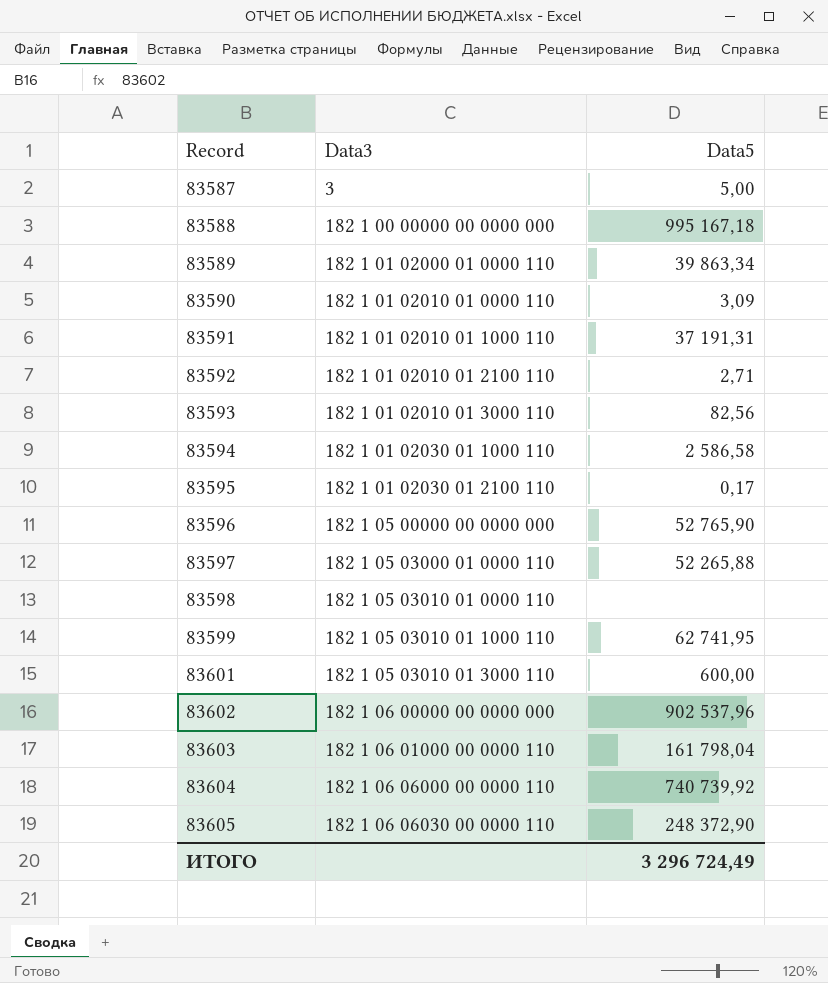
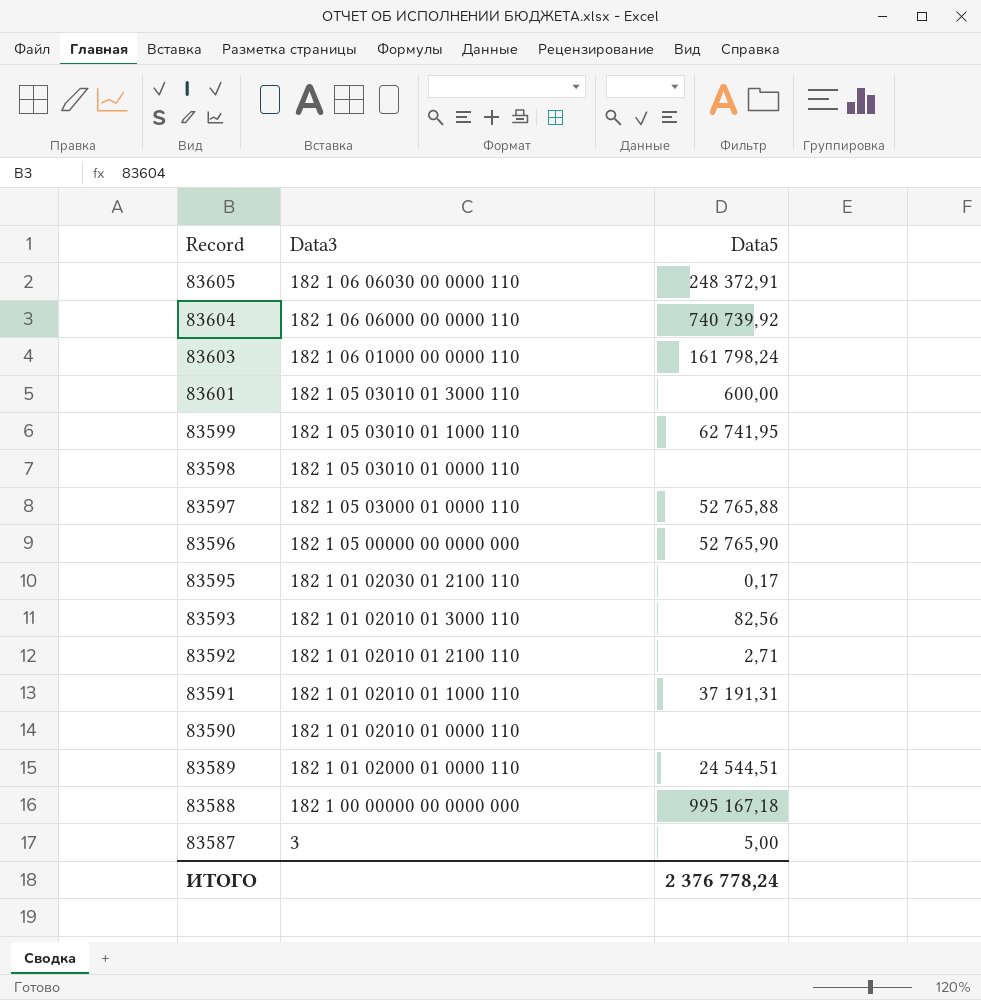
row order: Record ascending -> Record descending
row 83594: 182 1 01 02030 01 1000 110 | 2 586,58 -> none
row 83602: 182 1 06 00000 00 0000 000 | 902 537,96 -> none
83605 | Data5: 248 372,90 -> 248 372,91
83603 | Data5: 161 798,04 -> 161 798,24
83597 | Data5: 52 265,88 -> 52 765,88
83590 | Data5: 3,09 -> none
83589 | Data5: 39 863,34 -> 24 544,51
ИТОГО | Data5: 3 296 724,49 -> 2 376 778,24

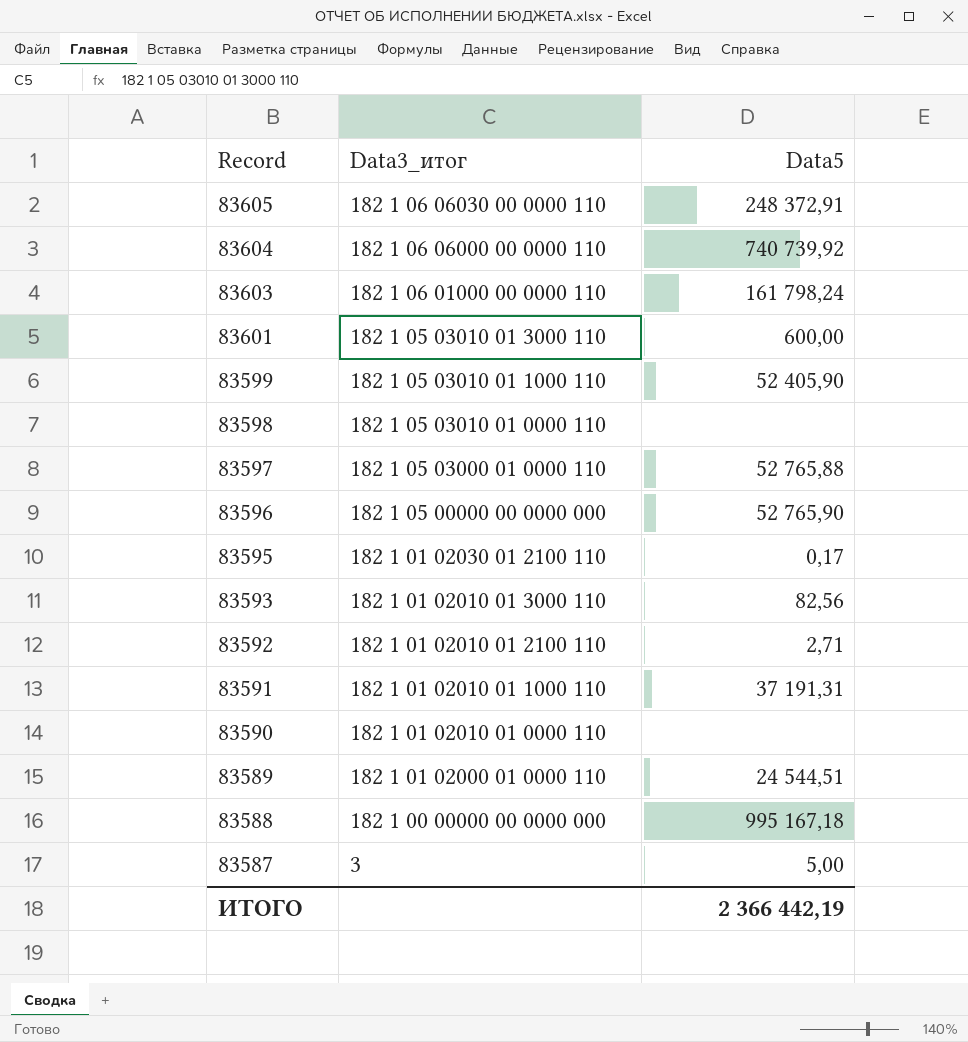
column name: Data3 -> Data3_итог
83599 | Data5: 62 741,95 -> 52 405,90
ИТОГО | Data5: 2 376 778,24 -> 2 366 442,19

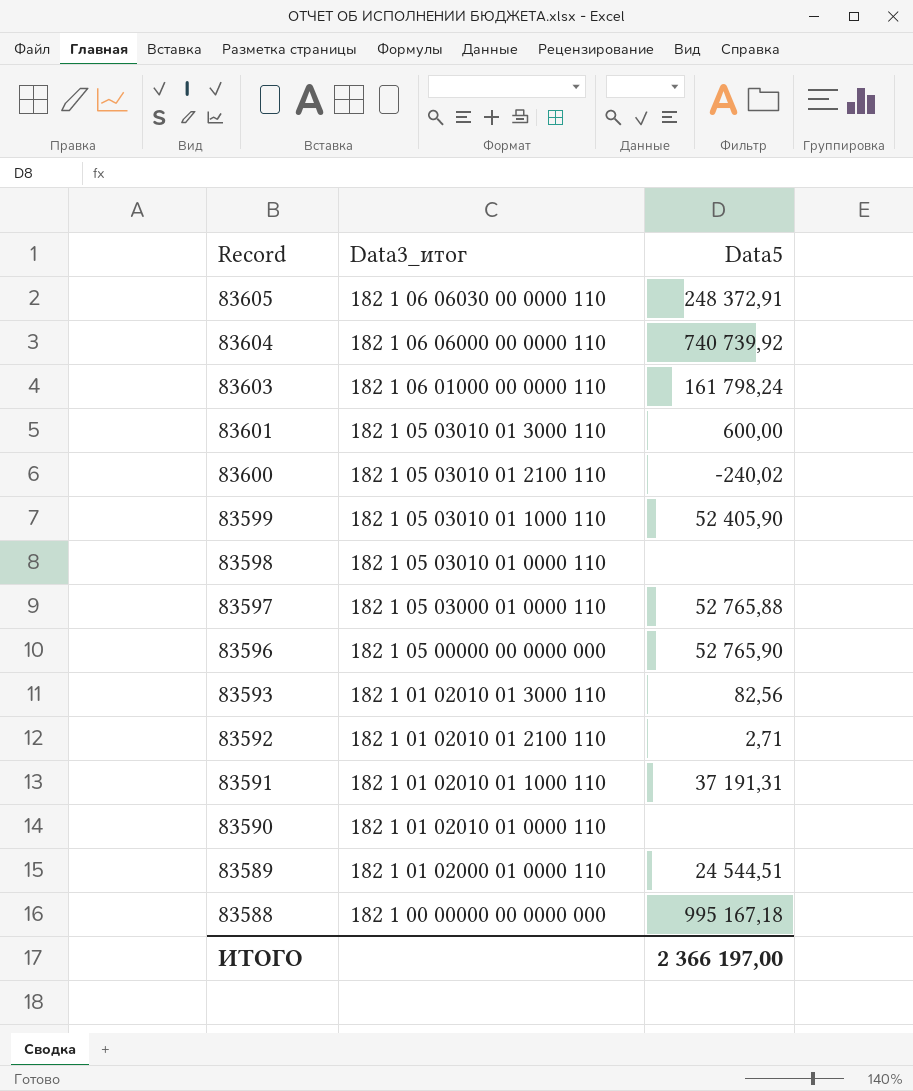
row 83595: 182 1 01 02030 01 2100 110 | 0,17 -> none
row 83587: 3 | 5,00 -> none
row 83600: none -> 182 1 05 03010 01 2100 110 | -240,02
ИТОГО | Data5: 2 366 442,19 -> 2 366 197,00

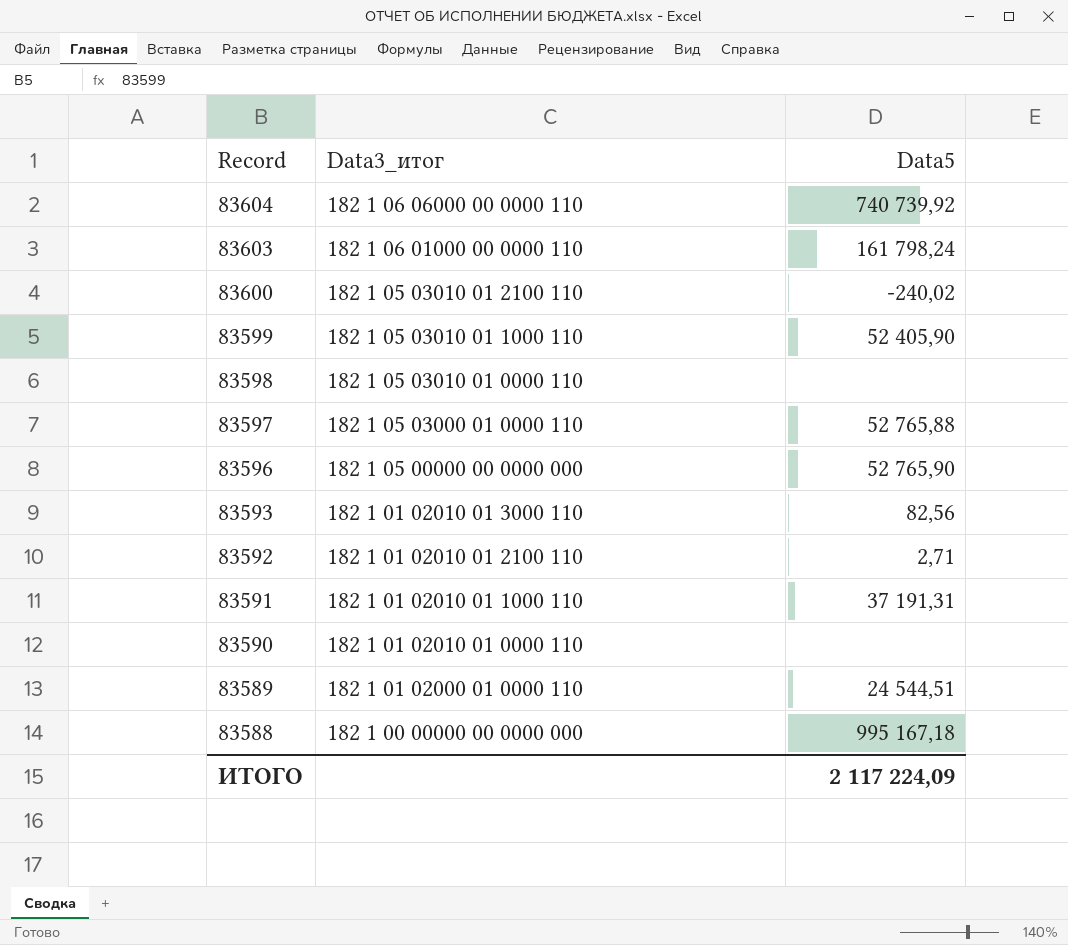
row 83605: 182 1 06 06030 00 0000 110 | 248 372,91 -> none
row 83601: 182 1 05 03010 01 3000 110 | 600,00 -> none
ИТОГО | Data5: 2 366 197,00 -> 2 117 224,09

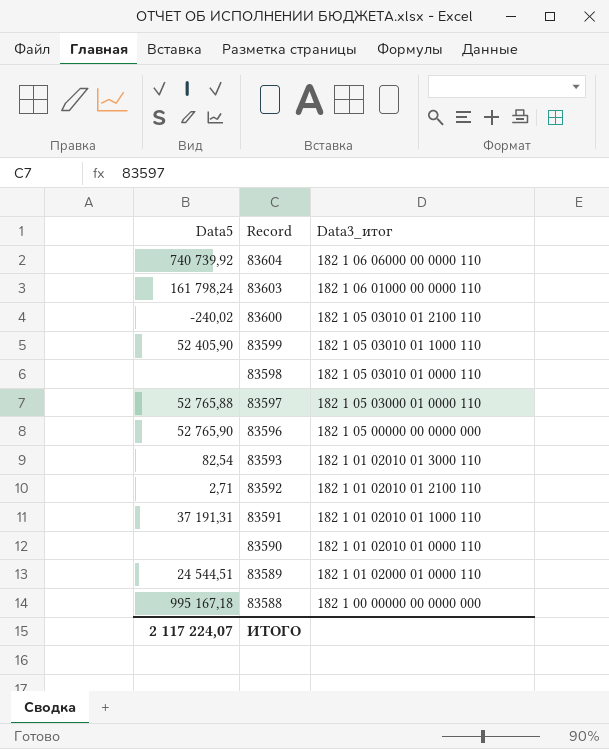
column Data5 | position: 3 -> 1
83593 | Data5: 82,56 -> 82,54
ИТОГО | Data5: 2 117 224,09 -> 2 117 224,07

